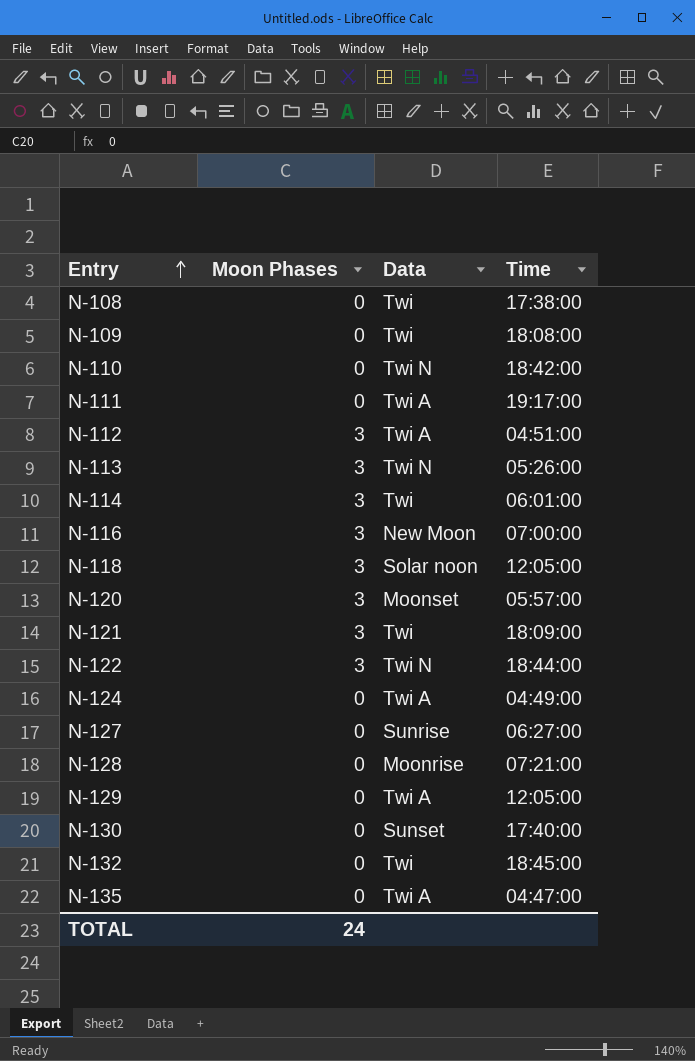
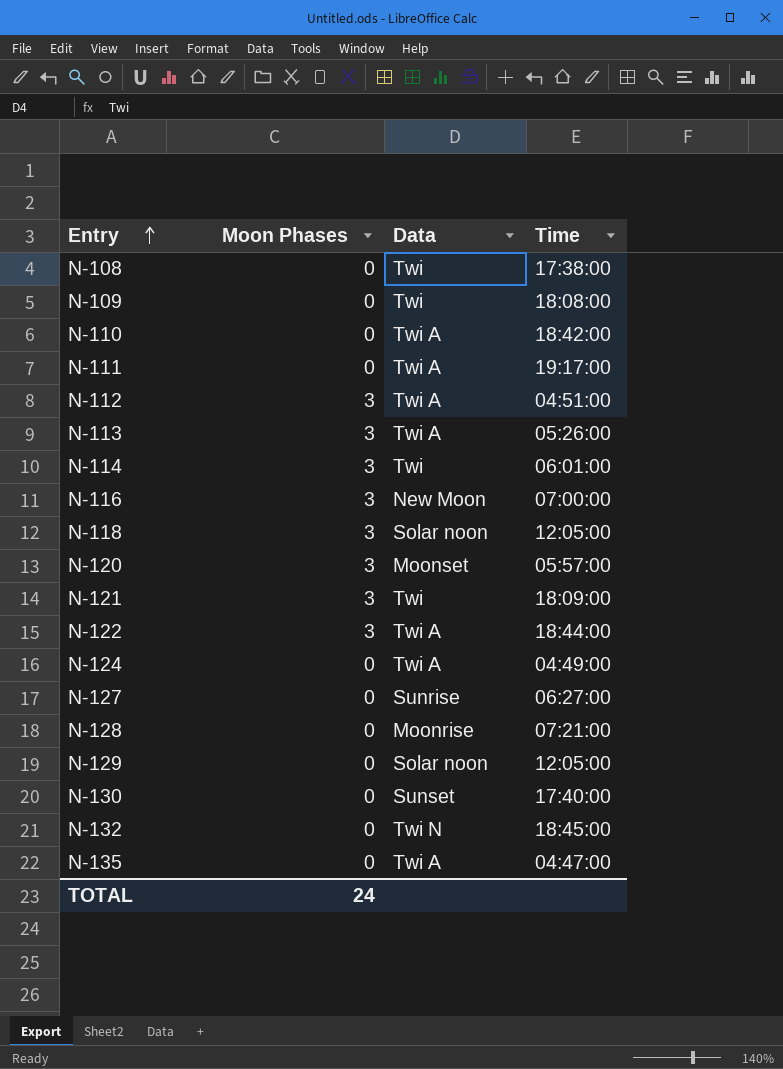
N-110 | Data: Twi N -> Twi A
N-113 | Data: Twi N -> Twi A
N-122 | Data: Twi N -> Twi A
N-129 | Data: Twi A -> Solar noon
N-132 | Data: Twi -> Twi N

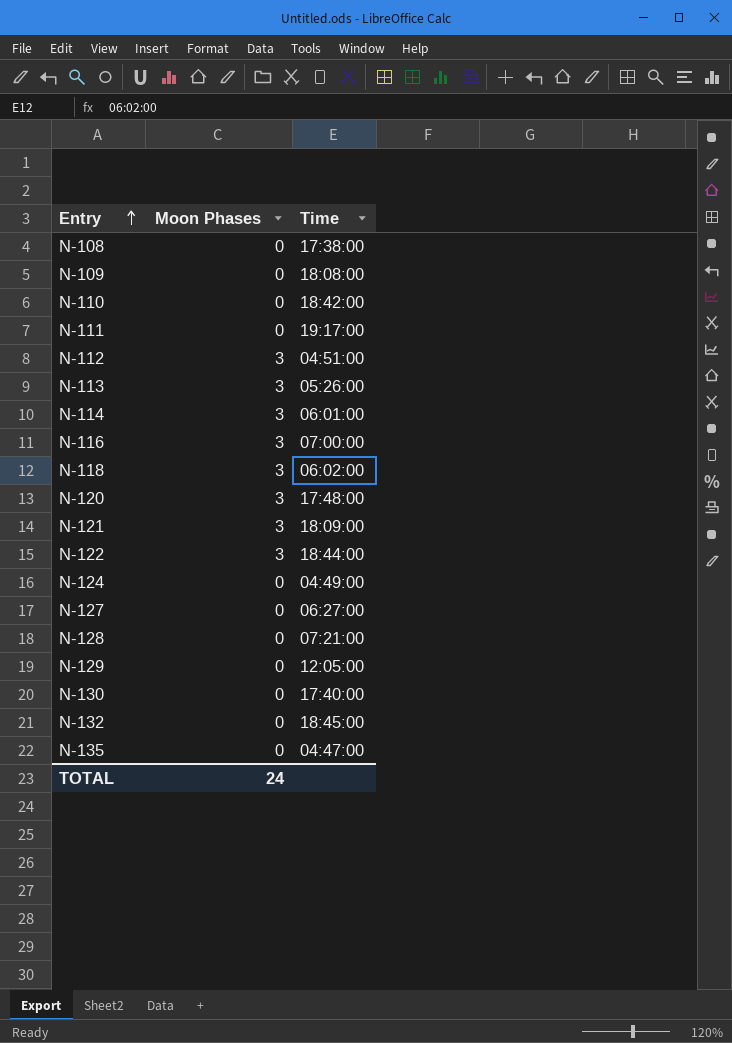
column Data | position: 3 -> none
N-118 | Time: 12:05:00 -> 06:02:00
N-120 | Time: 05:57:00 -> 17:48:00

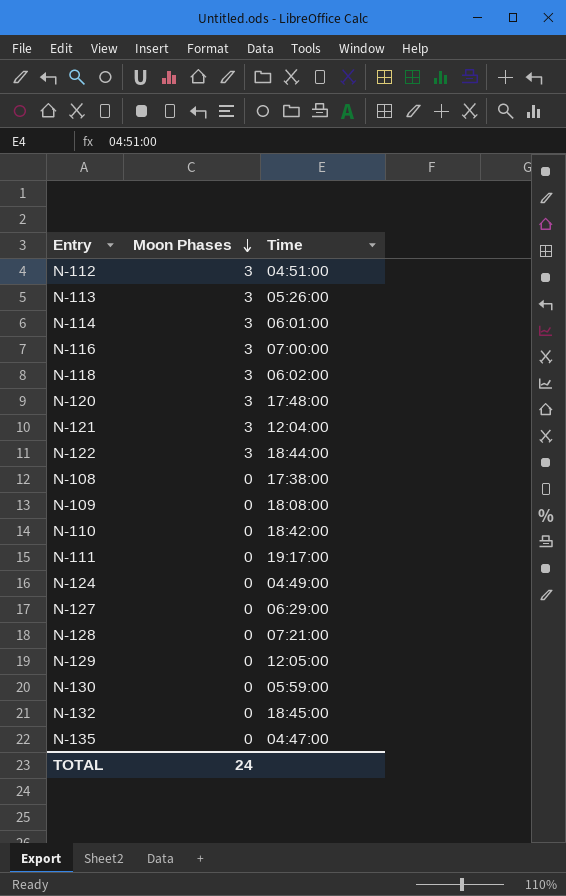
row order: Entry ascending -> Moon Phases descending
N-121 | Time: 18:09:00 -> 12:04:00
N-127 | Time: 06:27:00 -> 06:29:00
N-130 | Time: 17:40:00 -> 05:59:00

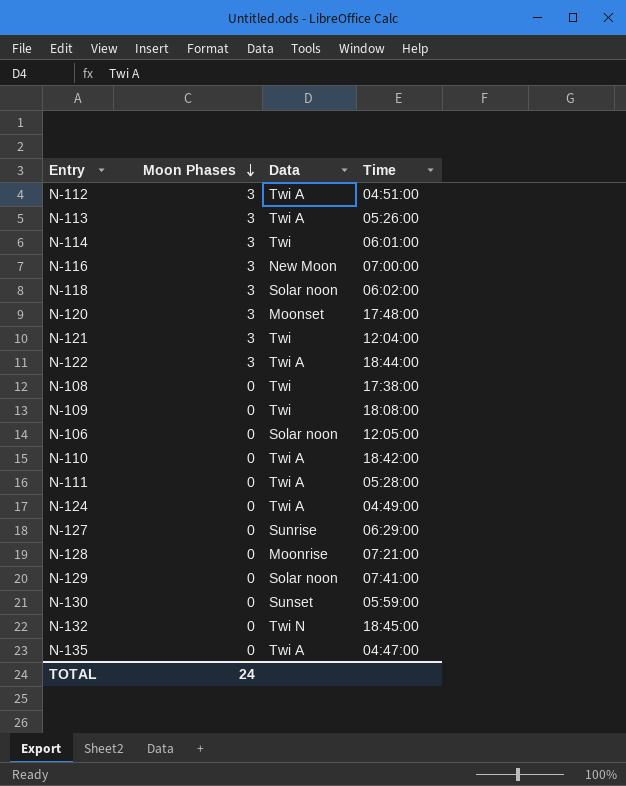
column Data | position: none -> 3
row N-106: none -> 0 | Solar noon | 12:05:00
N-111 | Time: 19:17:00 -> 05:28:00
N-129 | Time: 12:05:00 -> 07:41:00

